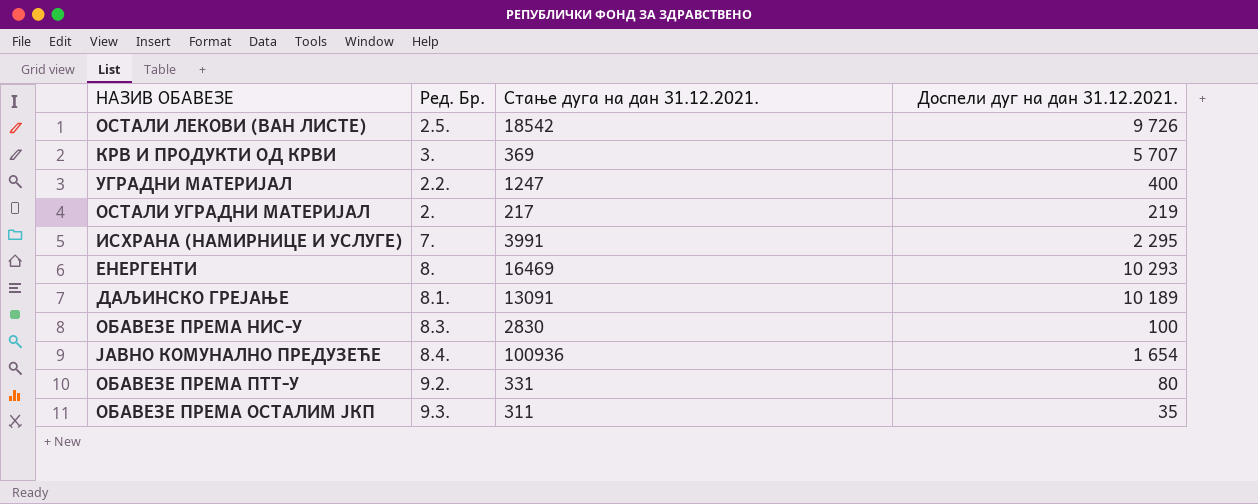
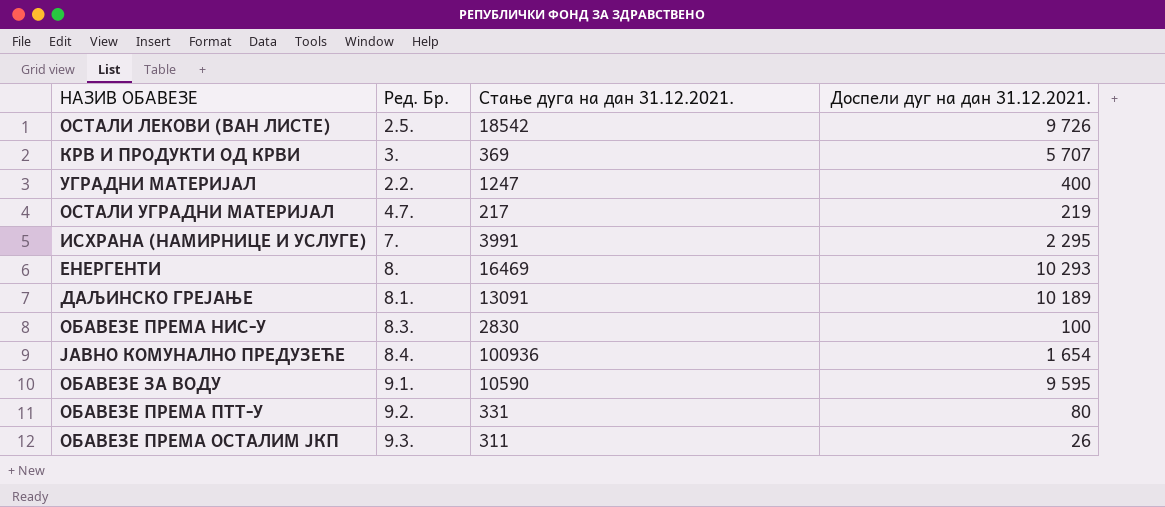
ОСТАЛИ УГРАДНИ МАТЕРИЈАЛ | Ред. Бр.: 2. -> 4.7.
row ОБАВЕЗЕ ЗА ВОДУ: none -> 9.1. | 10590 | 9 595
ОБАВЕЗЕ ПРЕМА ОСТАЛИМ ЈКП | Доспели дуг на дан 31.12.2021.: 35 -> 26

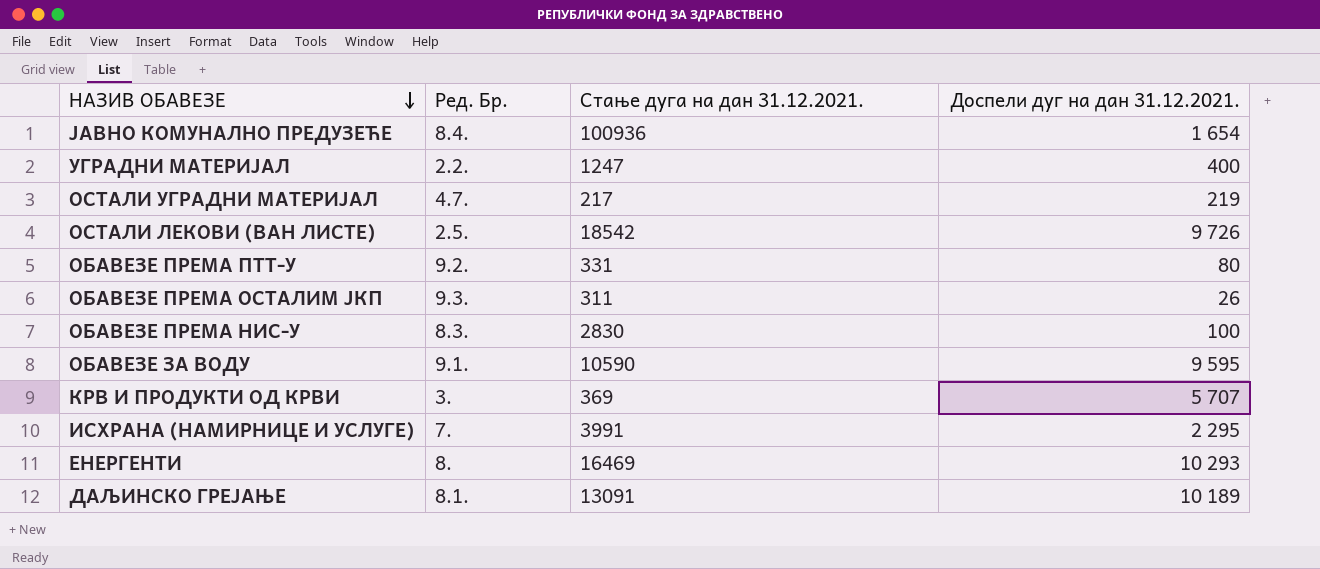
row order: none -> НАЗИВ ОБАВЕЗЕ descending

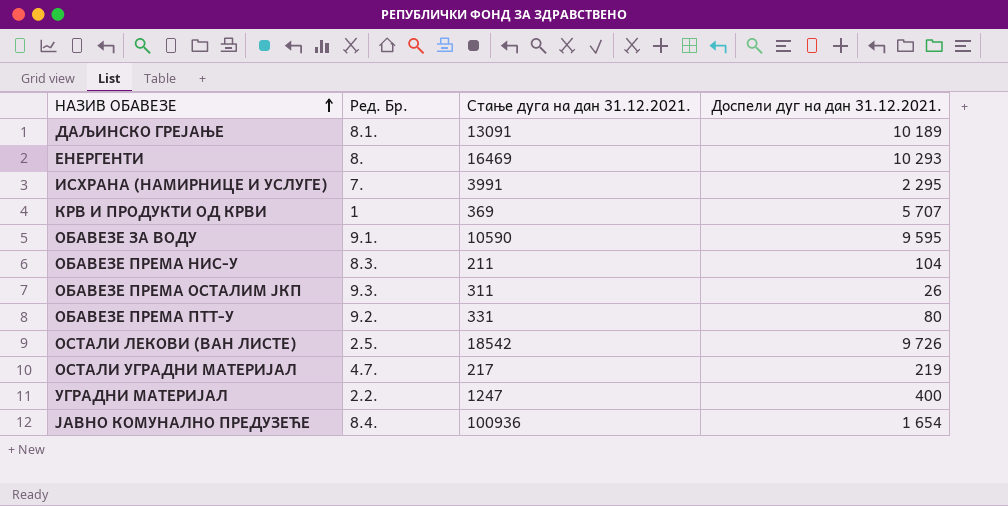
row order: НАЗИВ ОБАВЕЗЕ descending -> НАЗИВ ОБАВЕЗЕ ascending
КРВ И ПРОДУКТИ ОД КРВИ | Ред. Бр.: 3. -> 1
ОБАВЕЗЕ ПРЕМА НИС-У | Стање дуга на дан 31.12.2021.: 2830 -> 211
ОБАВЕЗЕ ПРЕМА НИС-У | Доспели дуг на дан 31.12.2021.: 100 -> 104

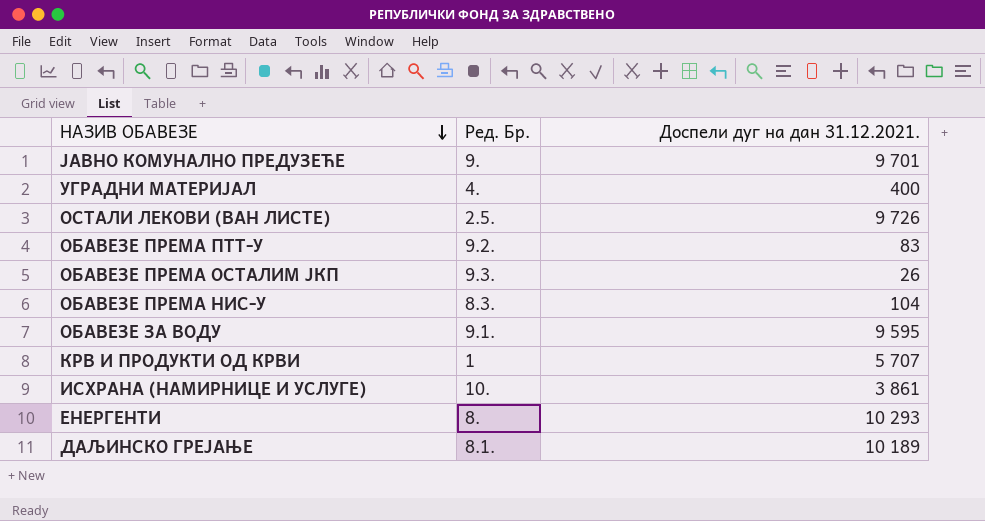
row order: НАЗИВ ОБАВЕЗЕ ascending -> НАЗИВ ОБАВЕЗЕ descending
column Стање дуга на дан 31.12.2021. | position: 3 -> none
row ОСТАЛИ УГРАДНИ МАТЕРИЈАЛ: 4.7. | 217 | 219 -> none
ЈАВНО КОМУНАЛНО ПРЕДУЗЕЋЕ | Ред. Бр.: 8.4. -> 9.
ЈАВНО КОМУНАЛНО ПРЕДУЗЕЋЕ | Доспели дуг на дан 31.12.2021.: 1 654 -> 9 701
УГРАДНИ МАТЕРИЈАЛ | Ред. Бр.: 2.2. -> 4.
ОБАВЕЗЕ ПРЕМА ПТТ-У | Доспели дуг на дан 31.12.2021.: 80 -> 83
ИСХРАНА (НАМИРНИЦЕ И УСЛУГЕ) | Ред. Бр.: 7. -> 10.
ИСХРАНА (НАМИРНИЦЕ И УСЛУГЕ) | Доспели дуг на дан 31.12.2021.: 2 295 -> 3 861

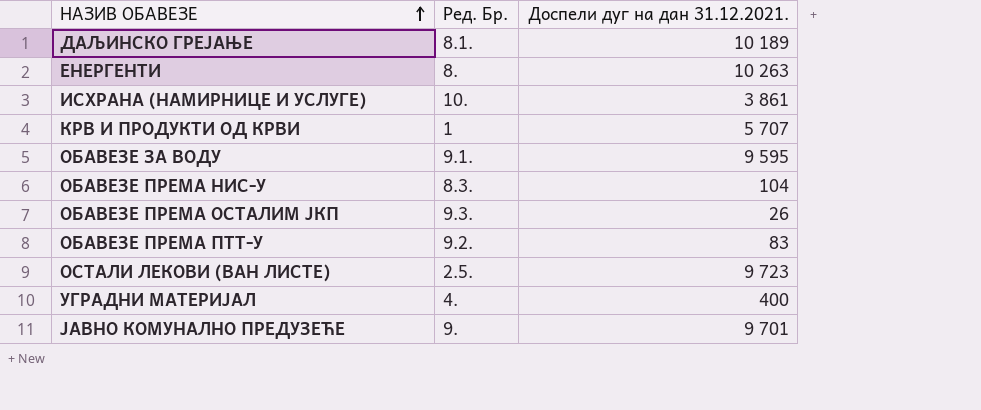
row order: НАЗИВ ОБАВЕЗЕ descending -> НАЗИВ ОБАВЕЗЕ ascending
ЕНЕРГЕНТИ | Доспели дуг на дан 31.12.2021.: 10 293 -> 10 263
ОСТАЛИ ЛЕКОВИ (ВАН ЛИСТЕ) | Доспели дуг на дан 31.12.2021.: 9 726 -> 9 723

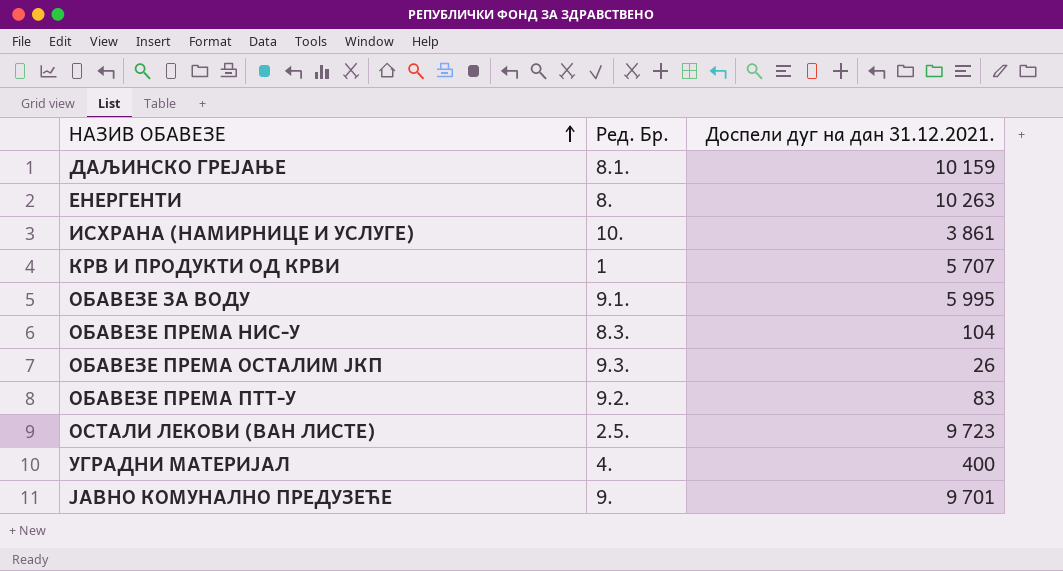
ДАЉИНСКО ГРЕЈАЊЕ | Доспели дуг на дан 31.12.2021.: 10 189 -> 10 159
ОБАВЕЗЕ ЗА ВОДУ | Доспели дуг на дан 31.12.2021.: 9 595 -> 5 995

